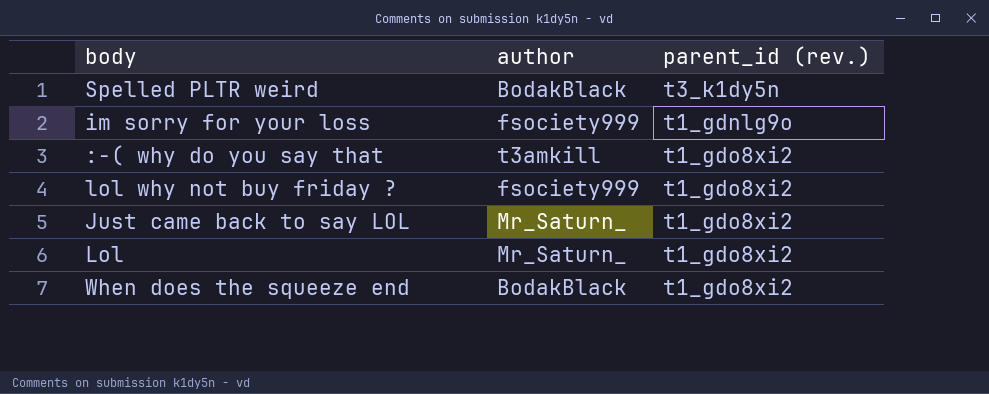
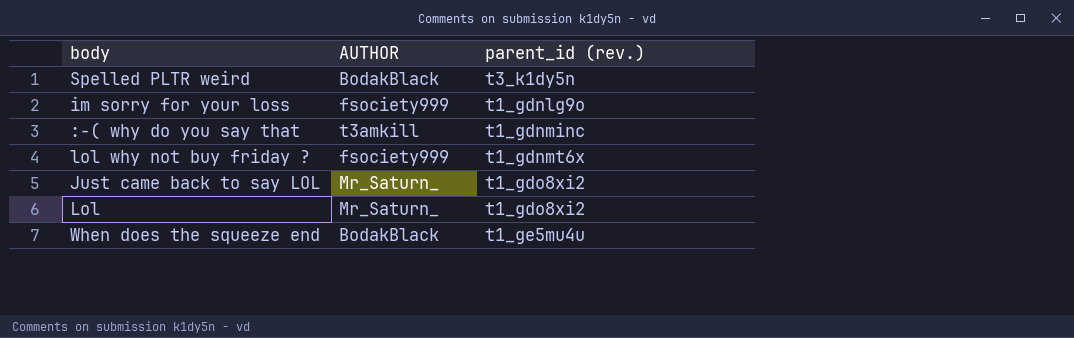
column name: author -> AUTHOR
:-( why do you say that | parent_id (rev.): t1_gdo8xi2 -> t1_gdnminc
lol why not buy friday ? | parent_id (rev.): t1_gdo8xi2 -> t1_gdnmt6x
When does the squeeze end | parent_id (rev.): t1_gdo8xi2 -> t1_ge5mu4u

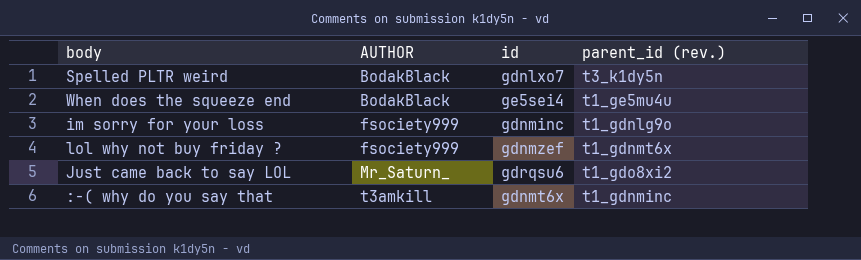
row order: none -> AUTHOR ascending
column id | position: none -> 3
row Lol: Mr_Saturn_ | t1_gdo8xi2 -> none

